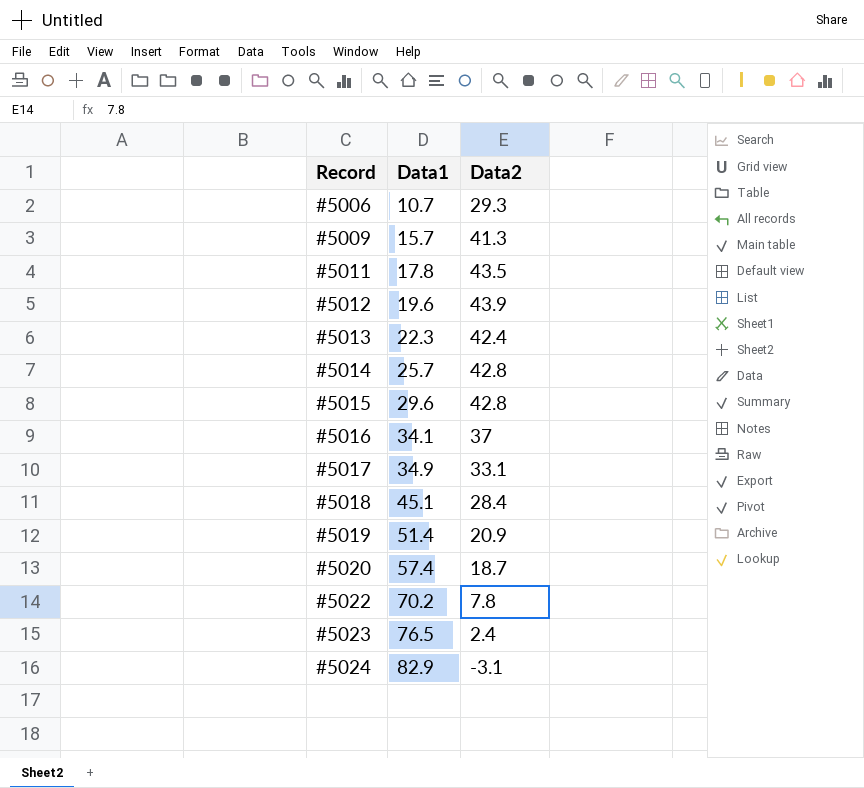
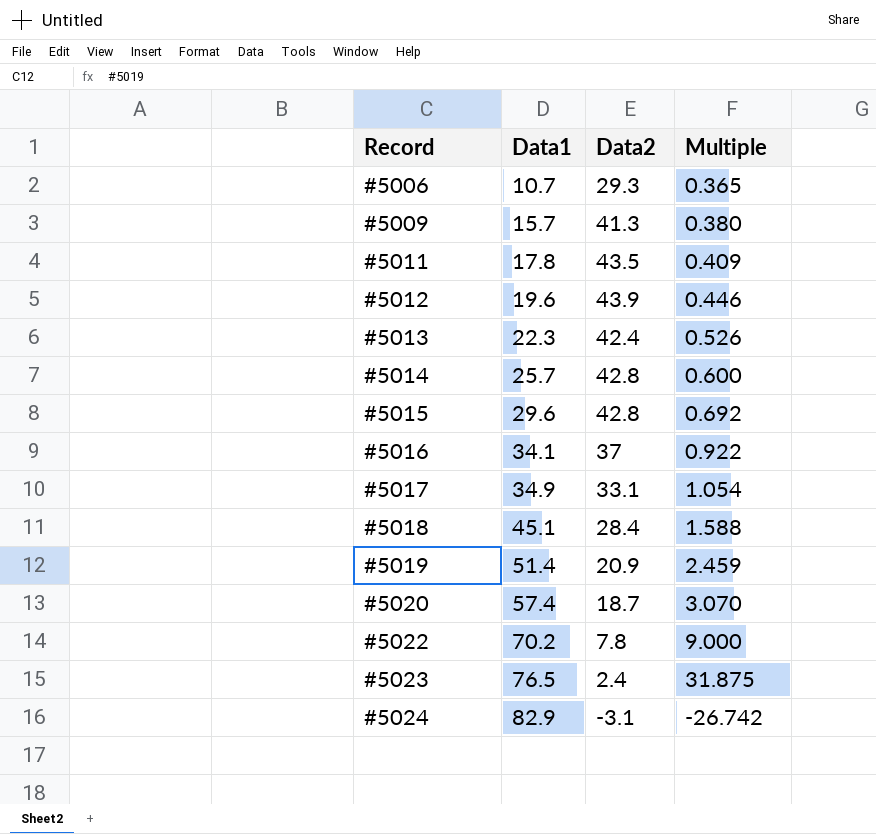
column Multiple | formula: none -> [Data1] / [Data2]

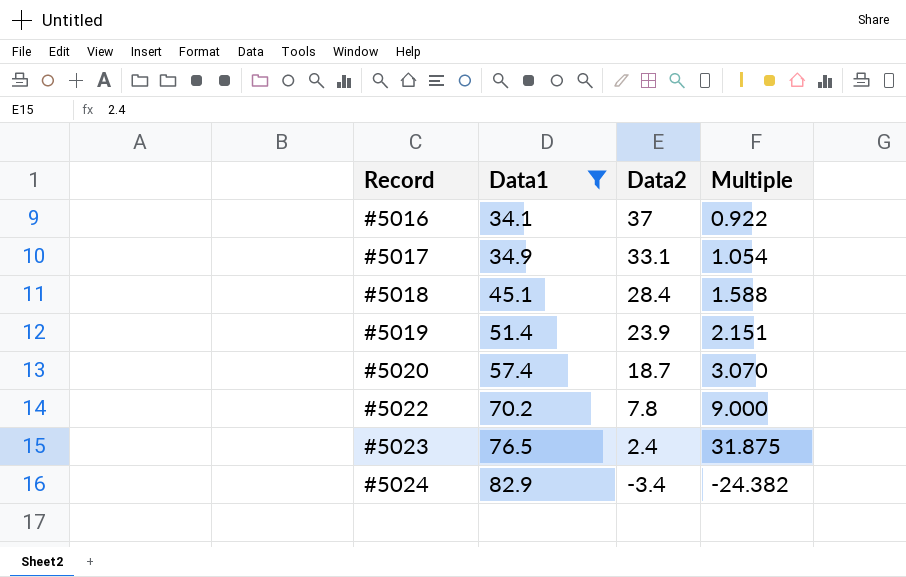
filter: none -> Data1 >= 34.1
#5019 | Data2: 20.9 -> 23.9
#5019 | Multiple: 2.459 -> 2.151
#5024 | Data2: -3.1 -> -3.4
#5024 | Multiple: -26.742 -> -24.382

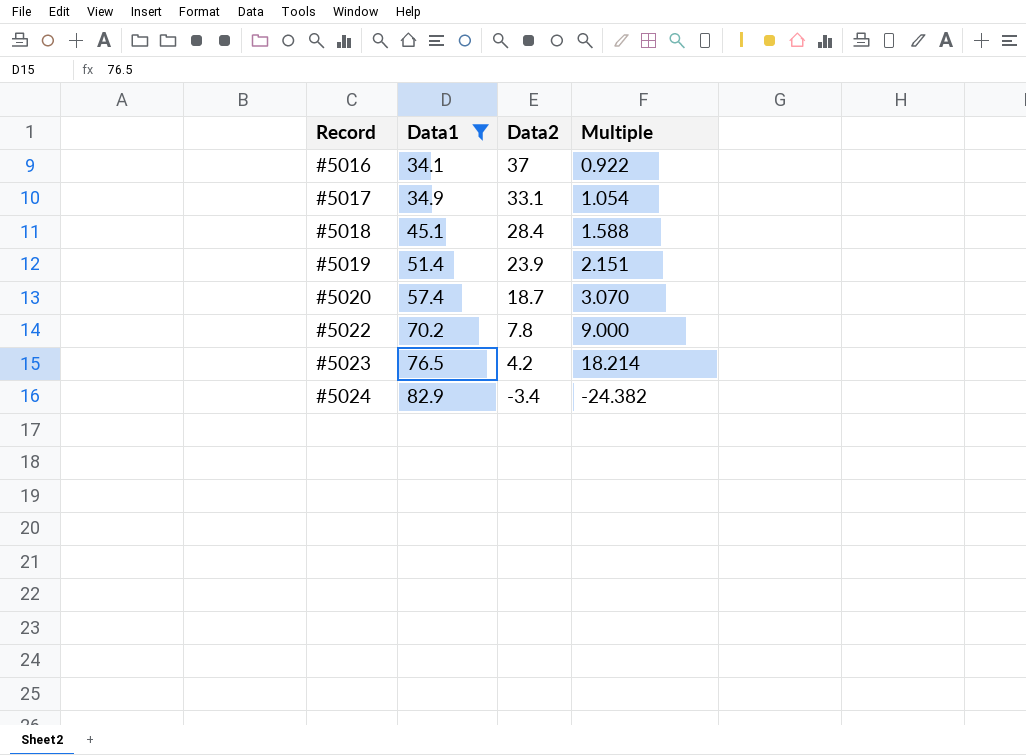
#5023 | Data2: 2.4 -> 4.2
#5023 | Multiple: 31.875 -> 18.214

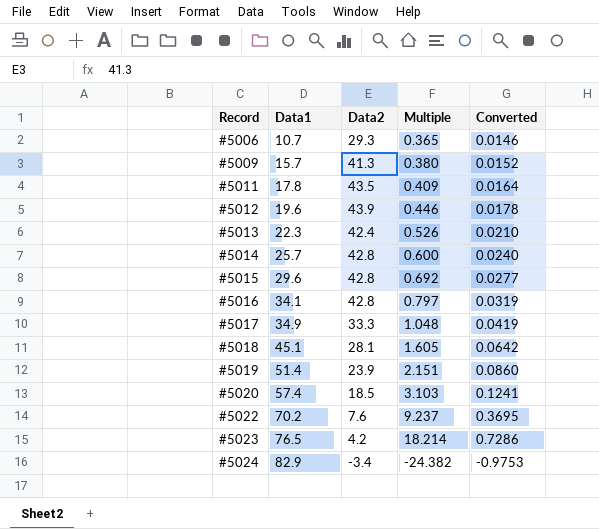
filter: Data1 >= 34.1 -> none
column Converted | formula: none -> [Multiple] * 0.04
#5016 | Data2: 37 -> 42.8
#5016 | Multiple: 0.922 -> 0.797
#5017 | Data2: 33.1 -> 33.3
#5017 | Multiple: 1.054 -> 1.048
#5018 | Data2: 28.4 -> 28.1
#5018 | Multiple: 1.588 -> 1.605
#5020 | Data2: 18.7 -> 18.5
#5020 | Multiple: 3.070 -> 3.103
#5022 | Data2: 7.8 -> 7.6
#5022 | Multiple: 9.000 -> 9.237

